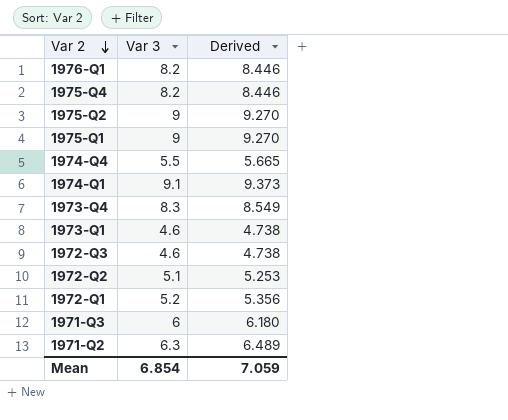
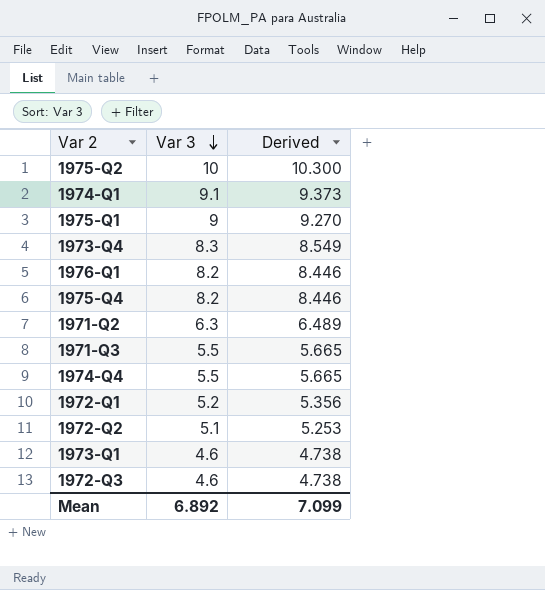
row order: Var 2 descending -> Var 3 descending
1975-Q2 | Var 3: 9 -> 10
1975-Q2 | Derived: 9.270 -> 10.300
1971-Q3 | Var 3: 6 -> 5.5
1971-Q3 | Derived: 6.180 -> 5.665
Mean | Var 3: 6.854 -> 6.892
Mean | Derived: 7.059 -> 7.099

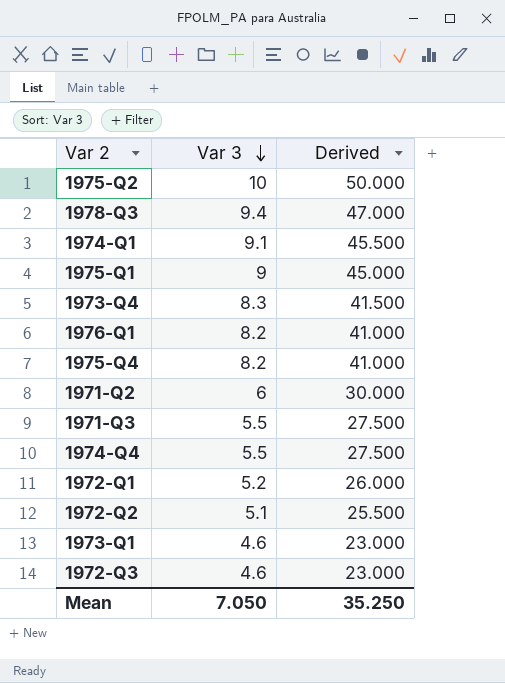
column Derived | formula: [Var 3] * 1.03 -> [Var 3] * 5
row 1978-Q3: none -> 9.4 | 47.000
1971-Q2 | Var 3: 6.3 -> 6
Mean | Var 3: 6.892 -> 7.050
Mean | Derived: 7.099 -> 35.250

